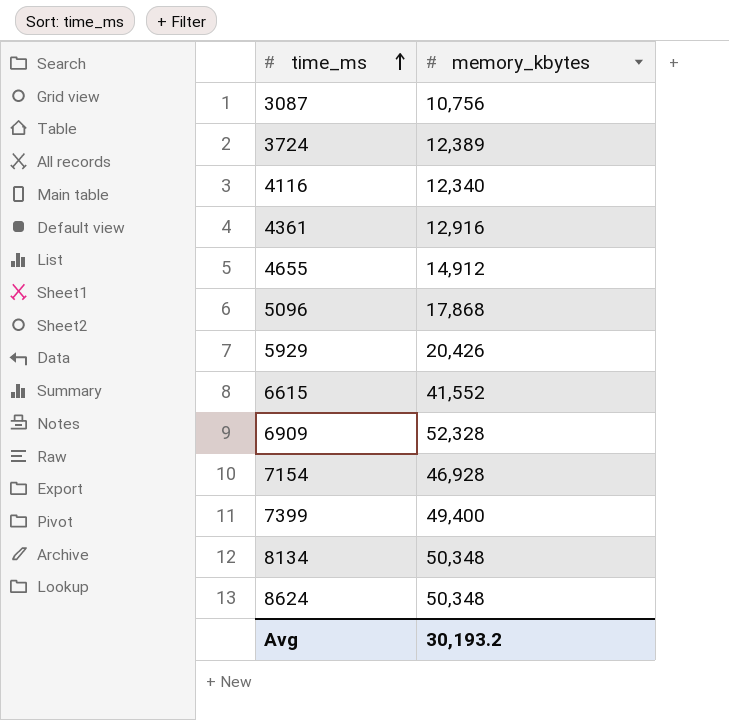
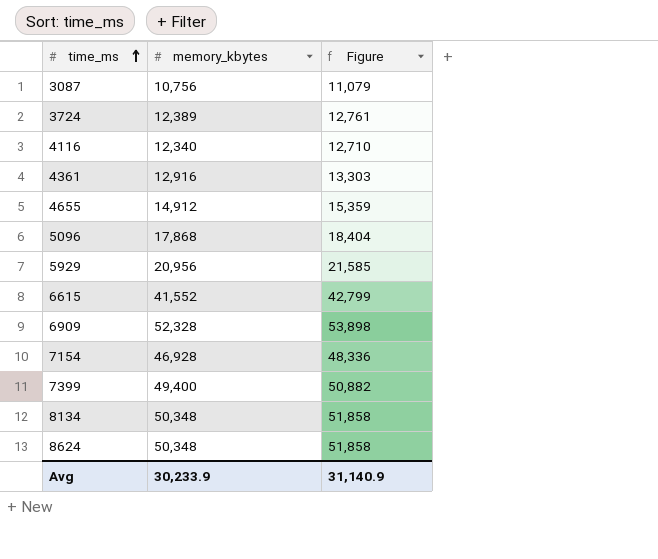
column Figure | formula: none -> [memory_kbytes] * 1.03
5929 | memory_kbytes: 20,426 -> 20,956
Avg | memory_kbytes: 30,193.2 -> 30,233.9

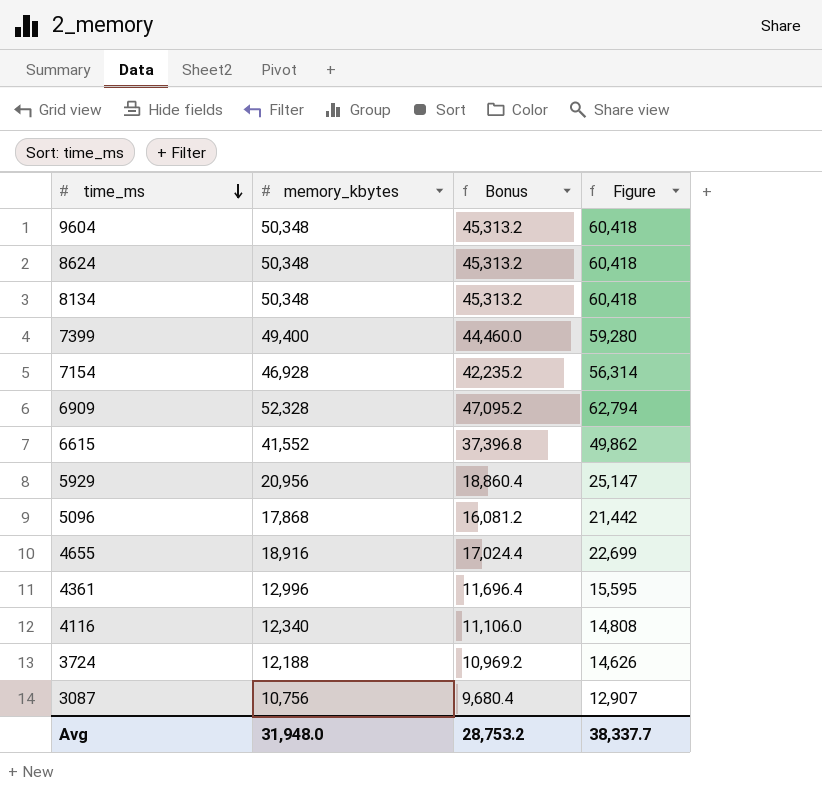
row order: time_ms ascending -> time_ms descending
column Bonus | formula: none -> [memory_kbytes] * 0.9
column Figure | formula: [memory_kbytes] * 1.03 -> [memory_kbytes] * 1.2
row 9604: none -> 50,348 | 45,313.2 | 60,418
4655 | memory_kbytes: 14,912 -> 18,916
4361 | memory_kbytes: 12,916 -> 12,996
3724 | memory_kbytes: 12,389 -> 12,188
Avg | memory_kbytes: 30,233.9 -> 31,948.0
Avg | Figure: 31,140.9 -> 38,337.7

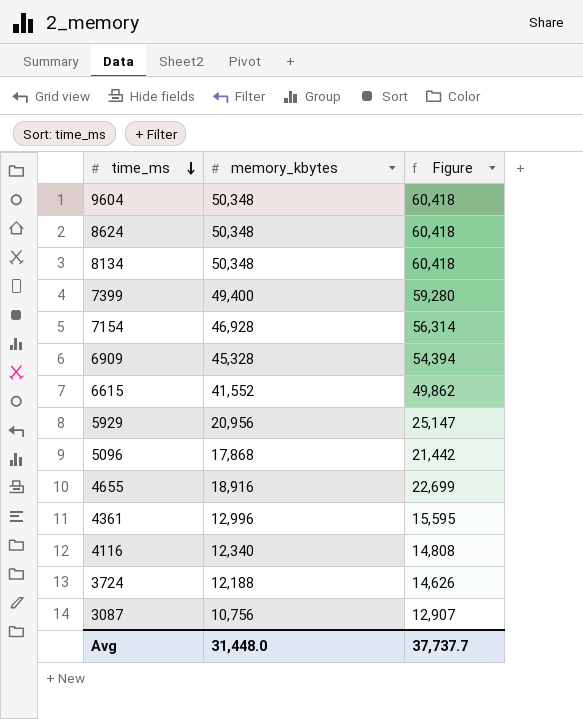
column Bonus | formula: [memory_kbytes] * 0.9 -> none
6909 | memory_kbytes: 52,328 -> 45,328
6909 | Figure: 62,794 -> 54,394
Avg | memory_kbytes: 31,948.0 -> 31,448.0
Avg | Figure: 38,337.7 -> 37,737.7

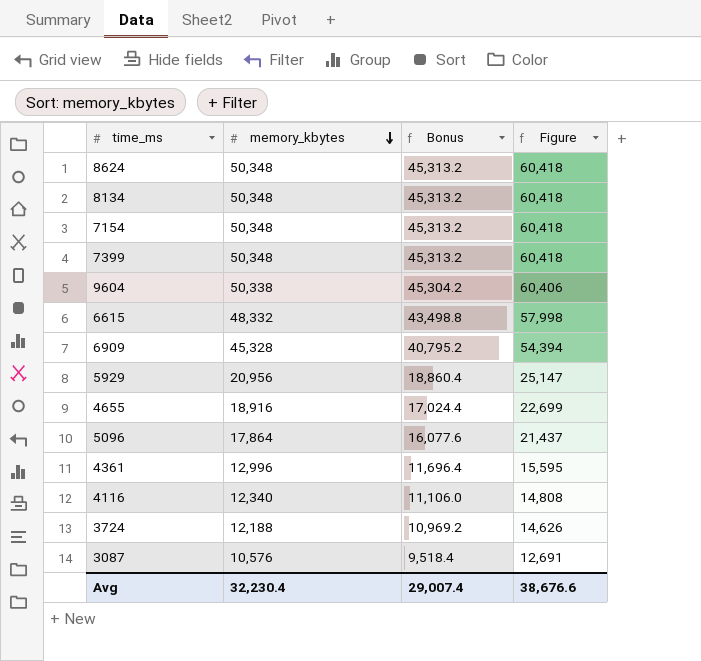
row order: time_ms descending -> memory_kbytes descending
column Bonus | formula: none -> [memory_kbytes] * 0.9
7154 | memory_kbytes: 46,928 -> 50,348
7154 | Figure: 56,314 -> 60,418
7399 | memory_kbytes: 49,400 -> 50,348
7399 | Figure: 59,280 -> 60,418
9604 | memory_kbytes: 50,348 -> 50,338
9604 | Figure: 60,418 -> 60,406
6615 | memory_kbytes: 41,552 -> 48,332
6615 | Figure: 49,862 -> 57,998
5096 | memory_kbytes: 17,868 -> 17,864
5096 | Figure: 21,442 -> 21,437
3087 | memory_kbytes: 10,756 -> 10,576
3087 | Figure: 12,907 -> 12,691
Avg | memory_kbytes: 31,448.0 -> 32,230.4
Avg | Figure: 37,737.7 -> 38,676.6

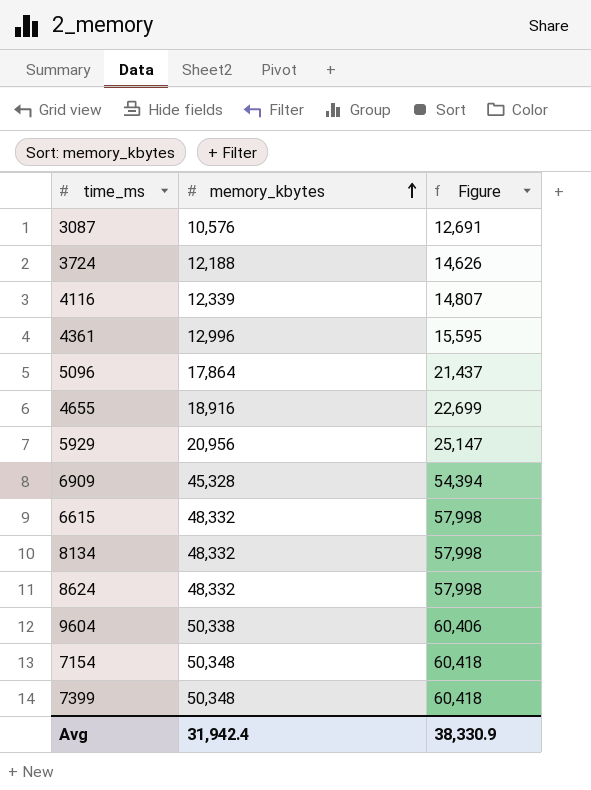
row order: memory_kbytes descending -> memory_kbytes ascending
column Bonus | formula: [memory_kbytes] * 0.9 -> none
4116 | memory_kbytes: 12,340 -> 12,339
4116 | Figure: 14,808 -> 14,807
8134 | memory_kbytes: 50,348 -> 48,332
8134 | Figure: 60,418 -> 57,998
8624 | memory_kbytes: 50,348 -> 48,332
8624 | Figure: 60,418 -> 57,998
Avg | memory_kbytes: 32,230.4 -> 31,942.4
Avg | Figure: 38,676.6 -> 38,330.9

